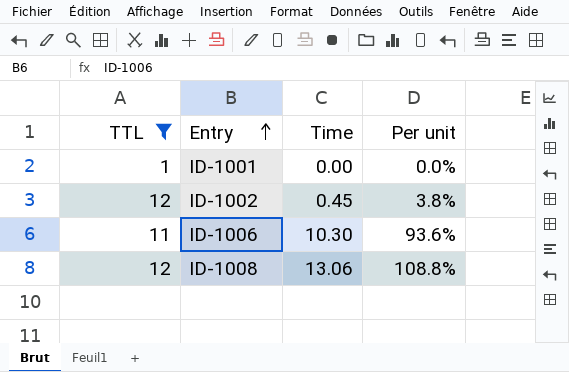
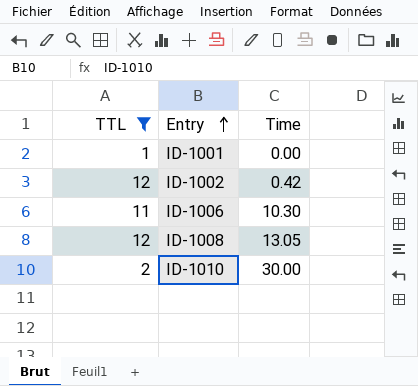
column Per unit | formula: [Time] / [TTL] -> none
ID-1002 | Time: 0.45 -> 0.42
ID-1008 | Time: 13.06 -> 13.05
row ID-1010: none -> 2 | 30.00

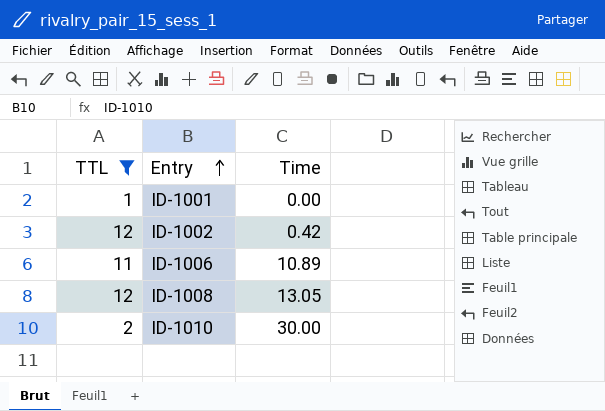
ID-1006 | Time: 10.30 -> 10.89

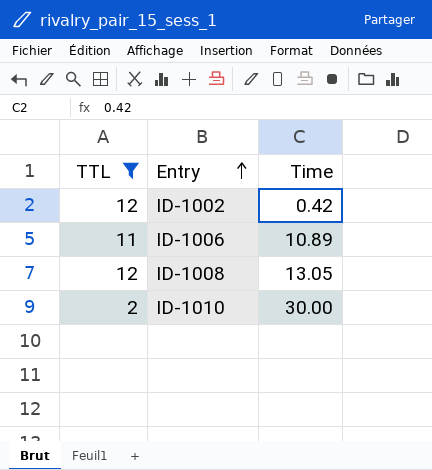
row ID-1001: 1 | 0.00 -> none

